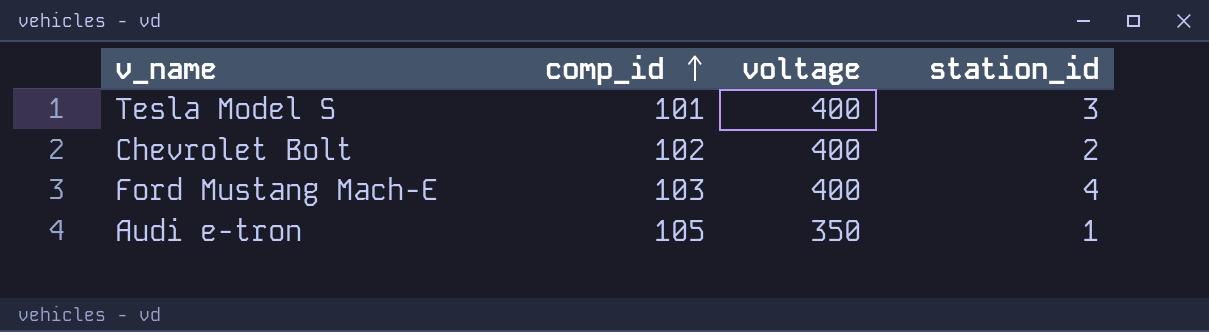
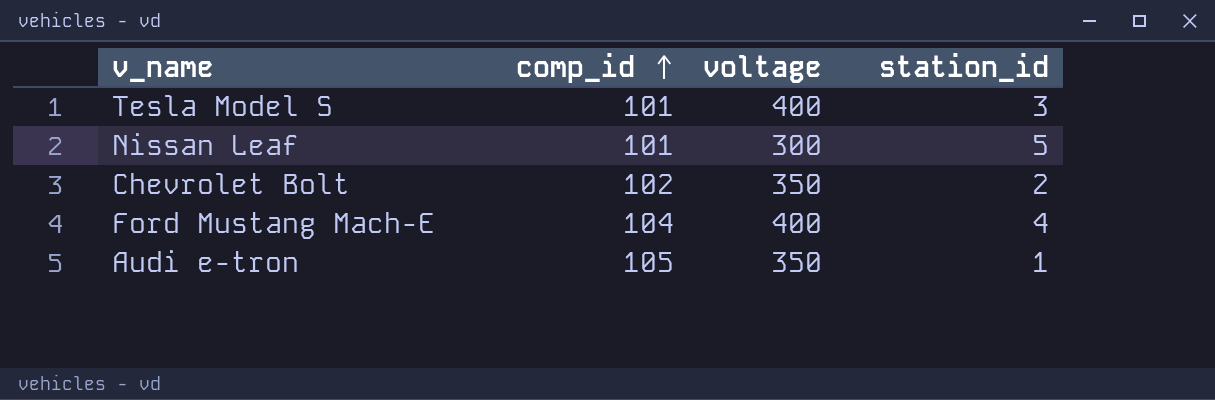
row Nissan Leaf: none -> 101 | 300 | 5
Chevrolet Bolt | voltage: 400 -> 350
Ford Mustang Mach-E | comp_id: 103 -> 104

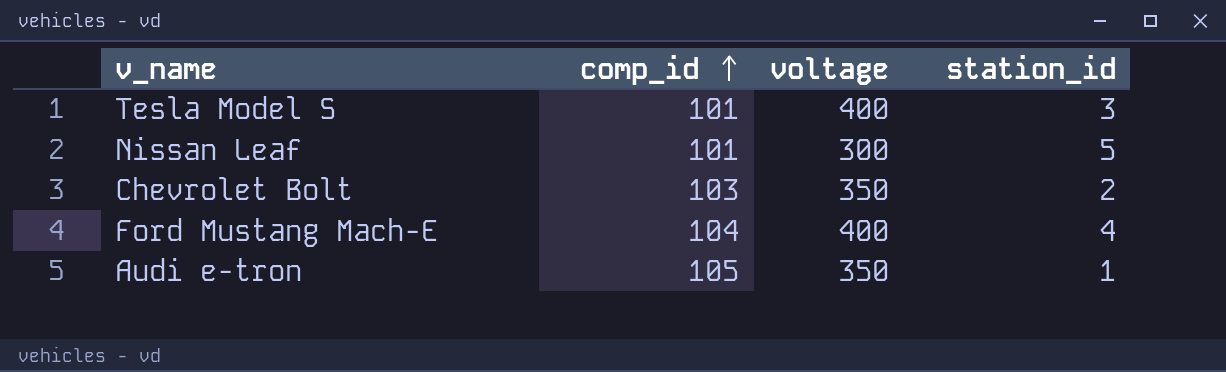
Chevrolet Bolt | comp_id: 102 -> 103

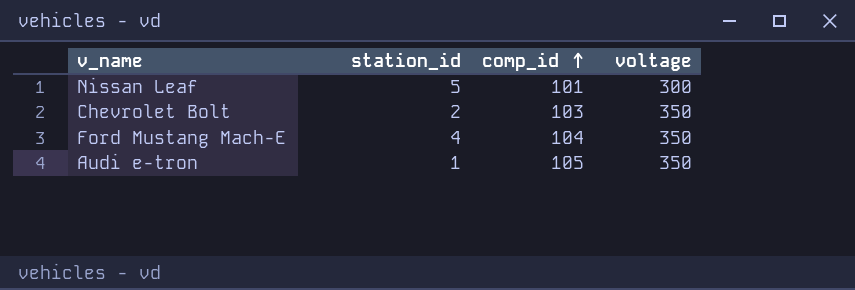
column station_id | position: 4 -> 2
row Tesla Model S: 101 | 400 | 3 -> none
Ford Mustang Mach-E | voltage: 400 -> 350

